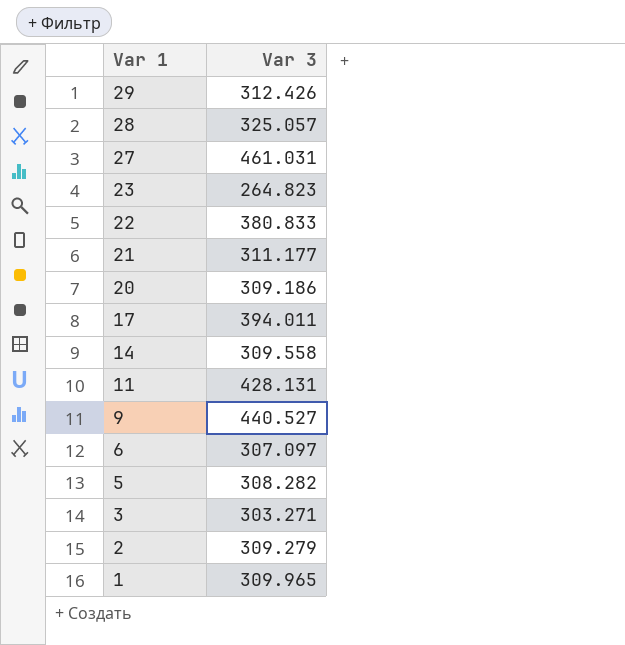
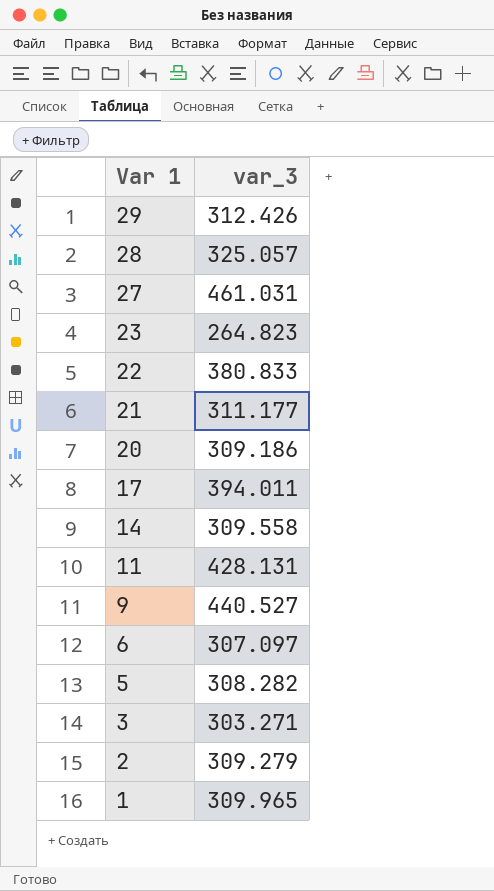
column name: Var 3 -> var_3

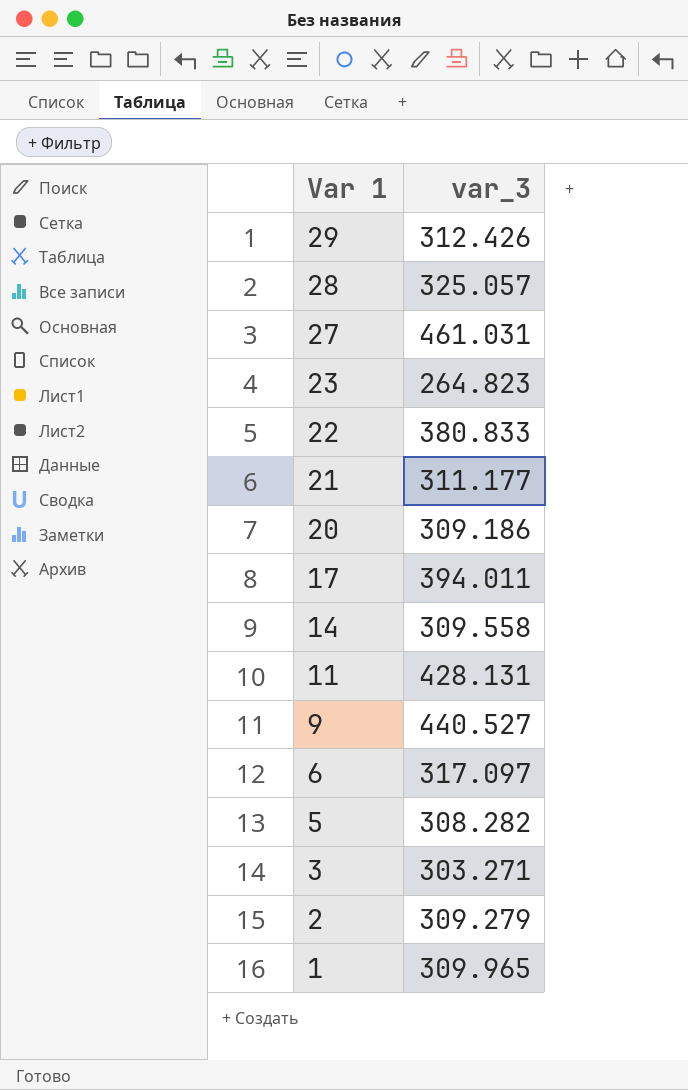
6 | var_3: 307.097 -> 317.097

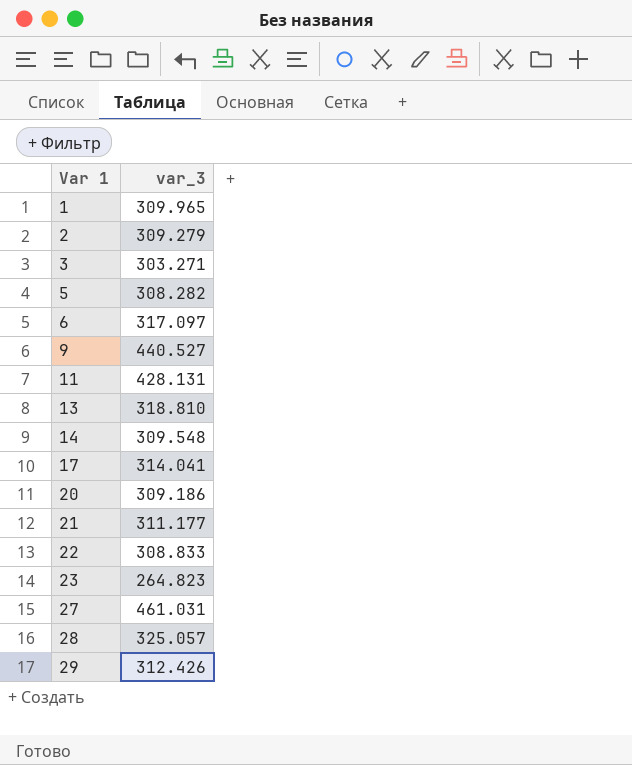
row order: Var 1 descending -> Var 1 ascending
row 13: none -> 318.810
14 | var_3: 309.558 -> 309.548
17 | var_3: 394.011 -> 314.041
22 | var_3: 380.833 -> 308.833

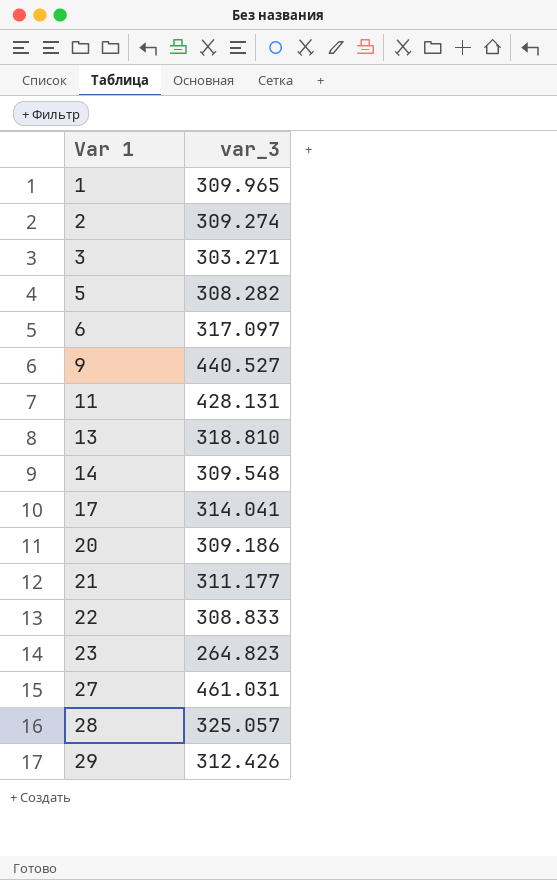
2 | var_3: 309.279 -> 309.274

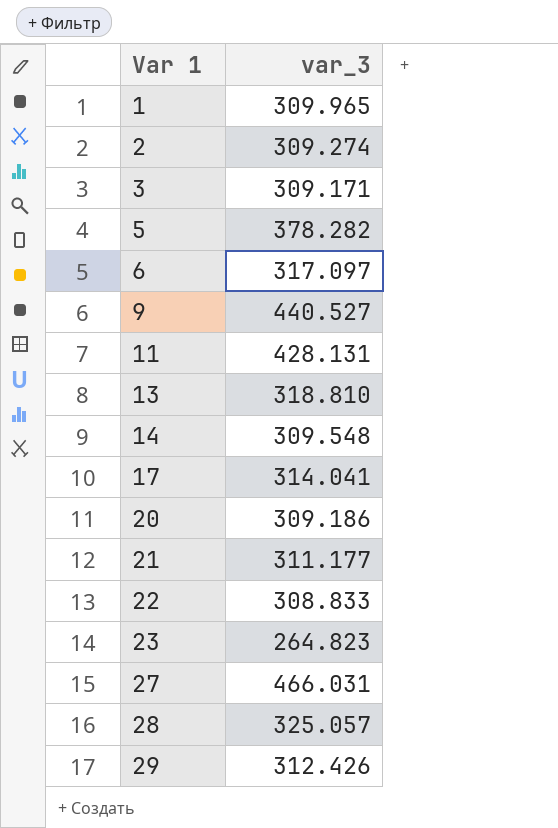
3 | var_3: 303.271 -> 309.171
5 | var_3: 308.282 -> 378.282
27 | var_3: 461.031 -> 466.031

